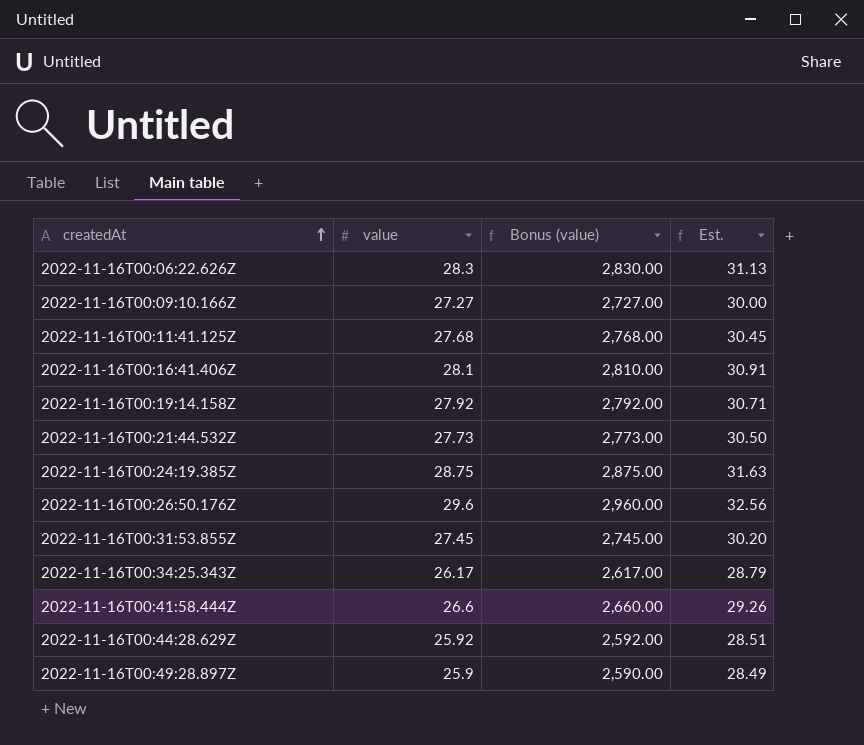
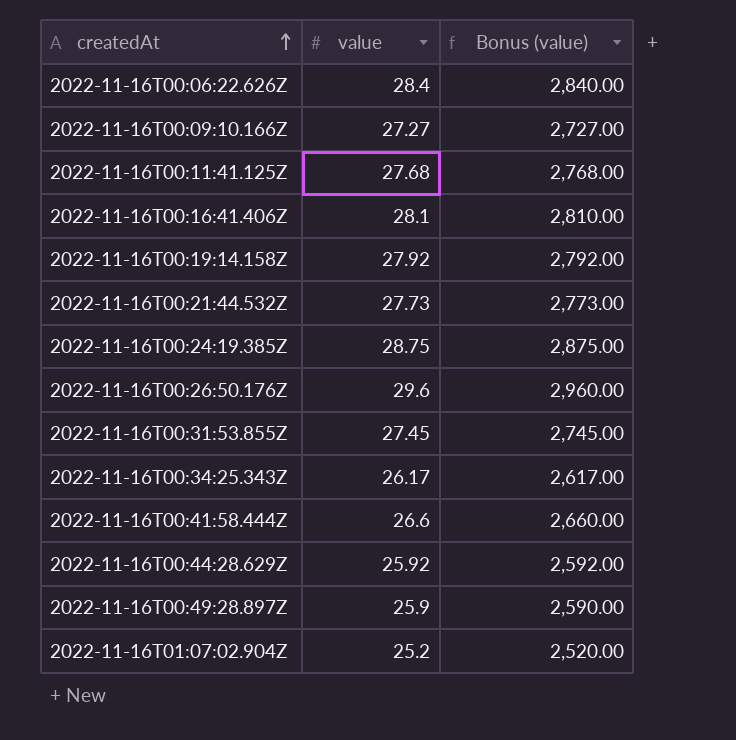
column Est. | formula: [value] * 1.1 -> none
2022-11-16T00:06:22.626Z | value: 28.3 -> 28.4
2022-11-16T00:06:22.626Z | Bonus (value): 2,830.00 -> 2,840.00
row 2022-11-16T01:07:02.904Z: none -> 25.2 | 2,520.00

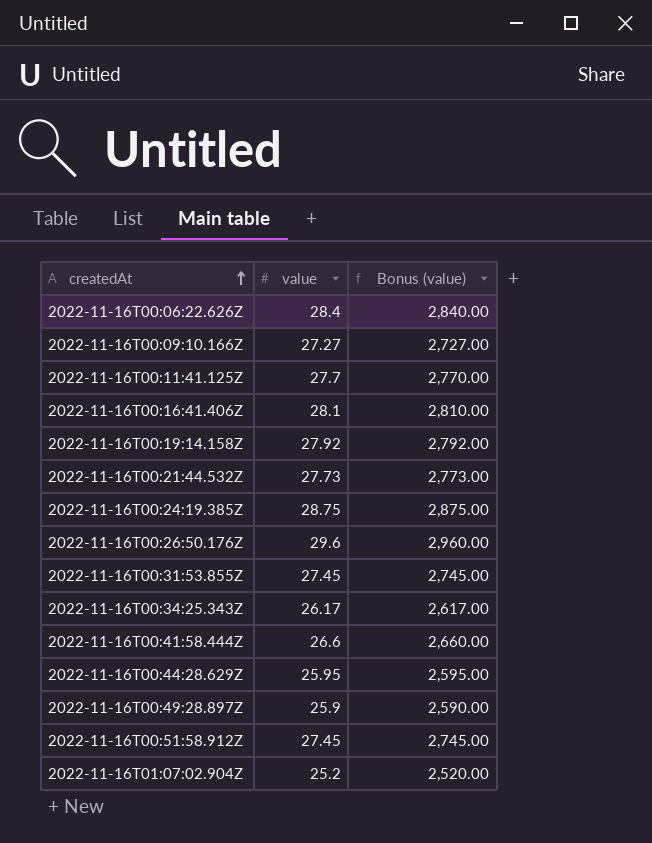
2022-11-16T00:11:41.125Z | value: 27.68 -> 27.7
2022-11-16T00:11:41.125Z | Bonus (value): 2,768.00 -> 2,770.00
2022-11-16T00:44:28.629Z | value: 25.92 -> 25.95
2022-11-16T00:44:28.629Z | Bonus (value): 2,592.00 -> 2,595.00
row 2022-11-16T00:51:58.912Z: none -> 27.45 | 2,745.00

